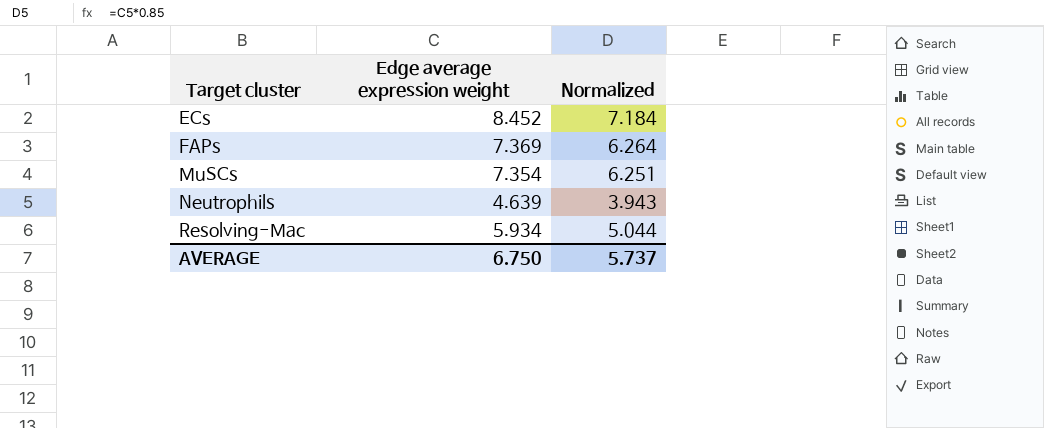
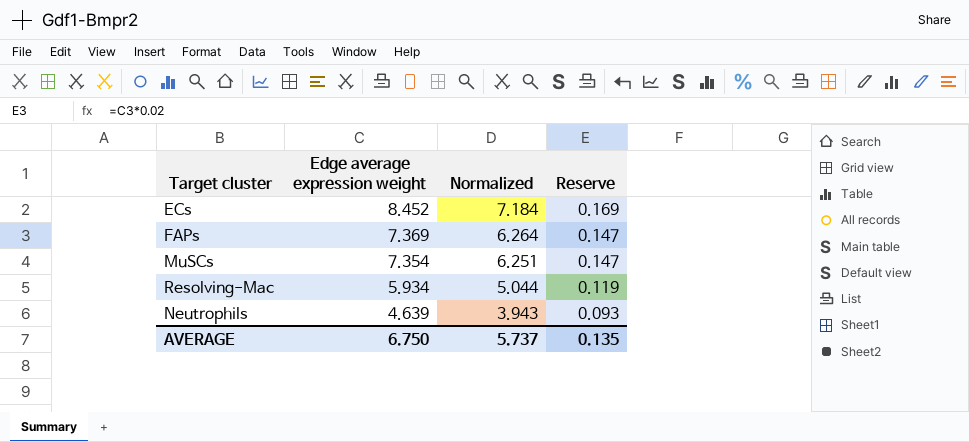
row order: Target cluster ascending -> Edge average expression weight descending
column Reserve | formula: none -> [Edge average expression weight] * 0.02

